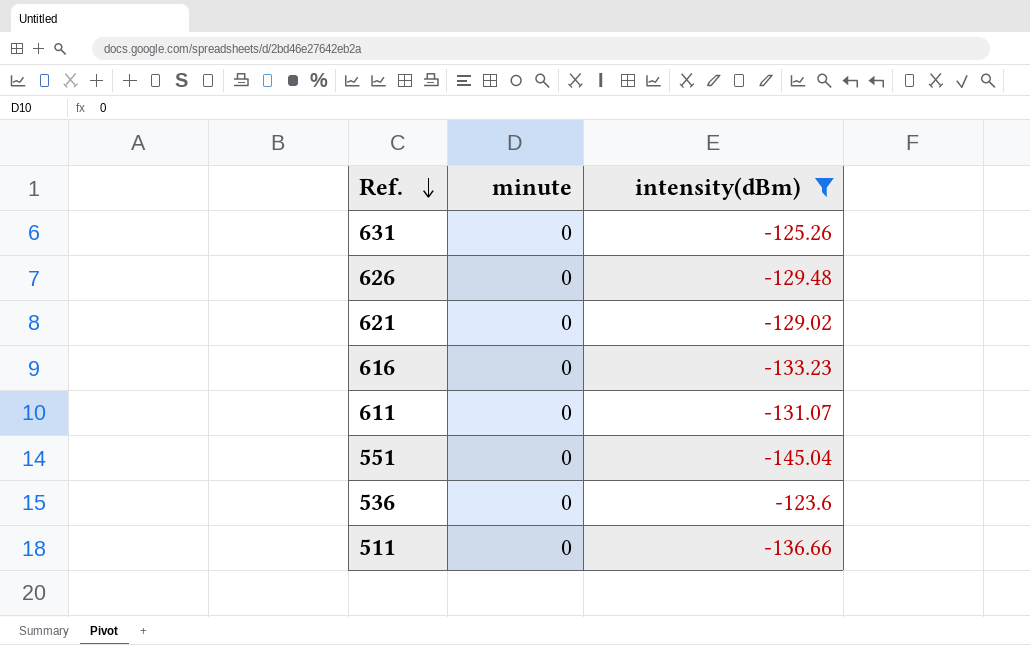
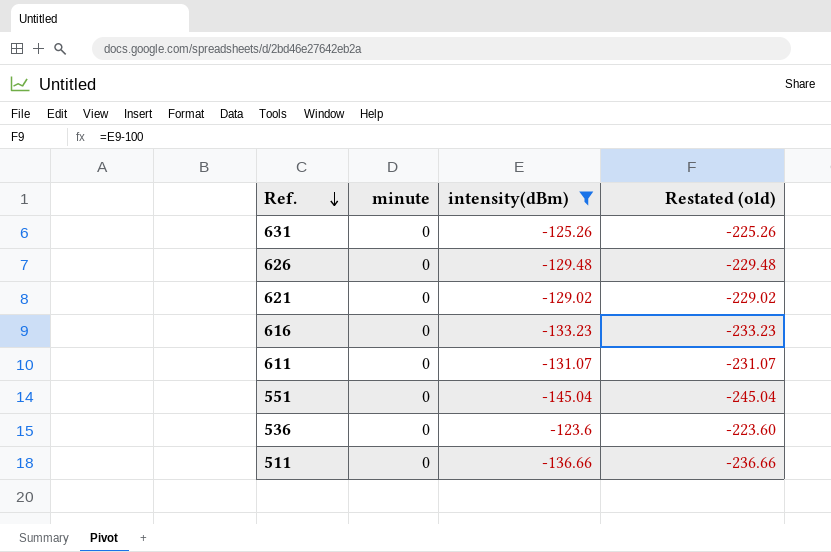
column Restated (old) | formula: none -> [intensity(dBm)] - 100

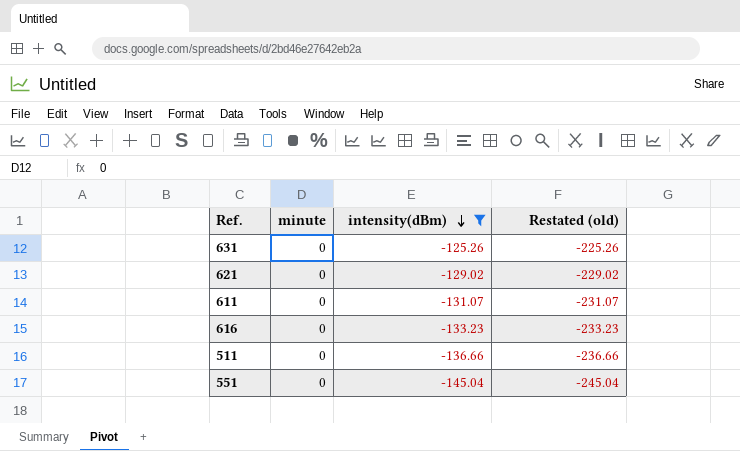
row order: Ref. descending -> intensity(dBm) descending
row 626: 0 | -129.48 | -229.48 -> none
row 536: 0 | -123.6 | -223.60 -> none

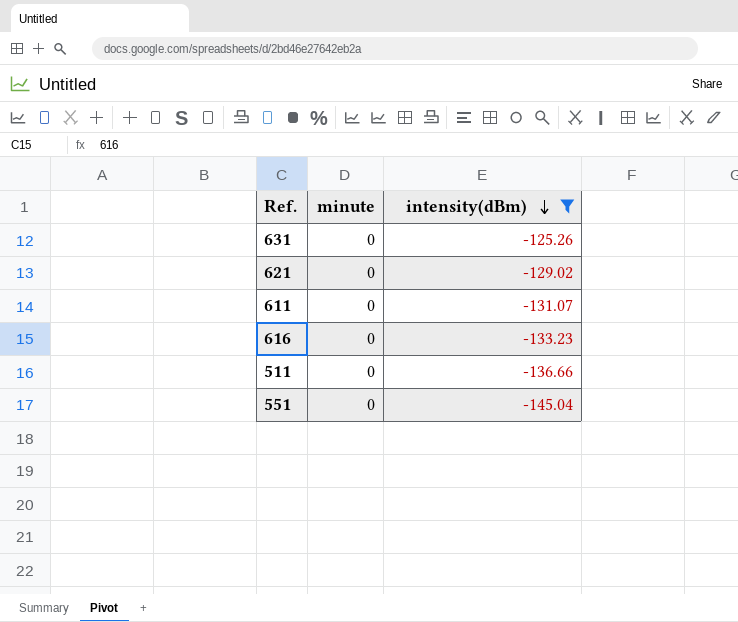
column Restated (old) | formula: [intensity(dBm)] - 100 -> none

